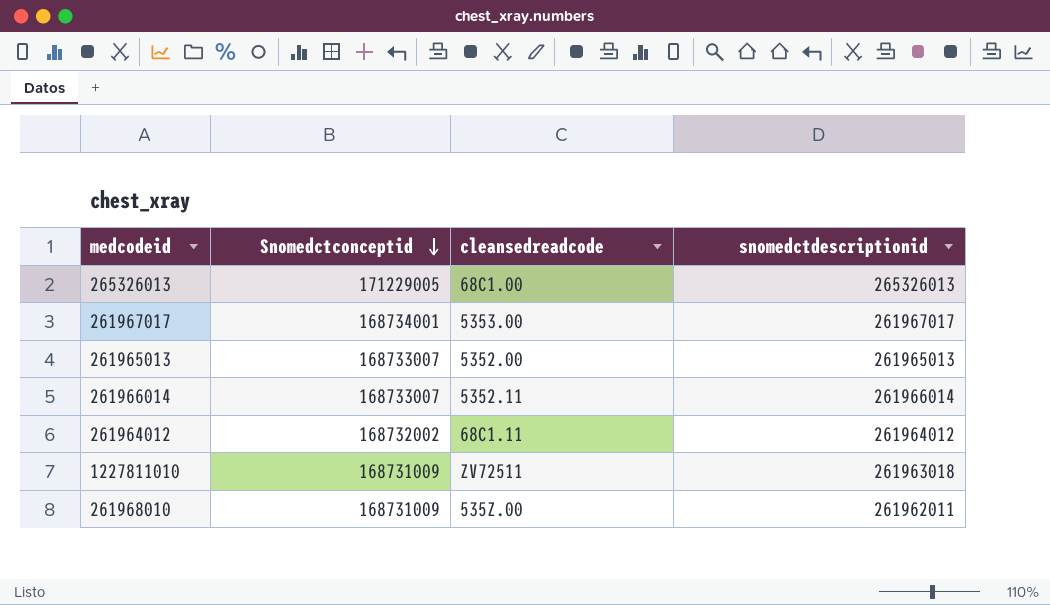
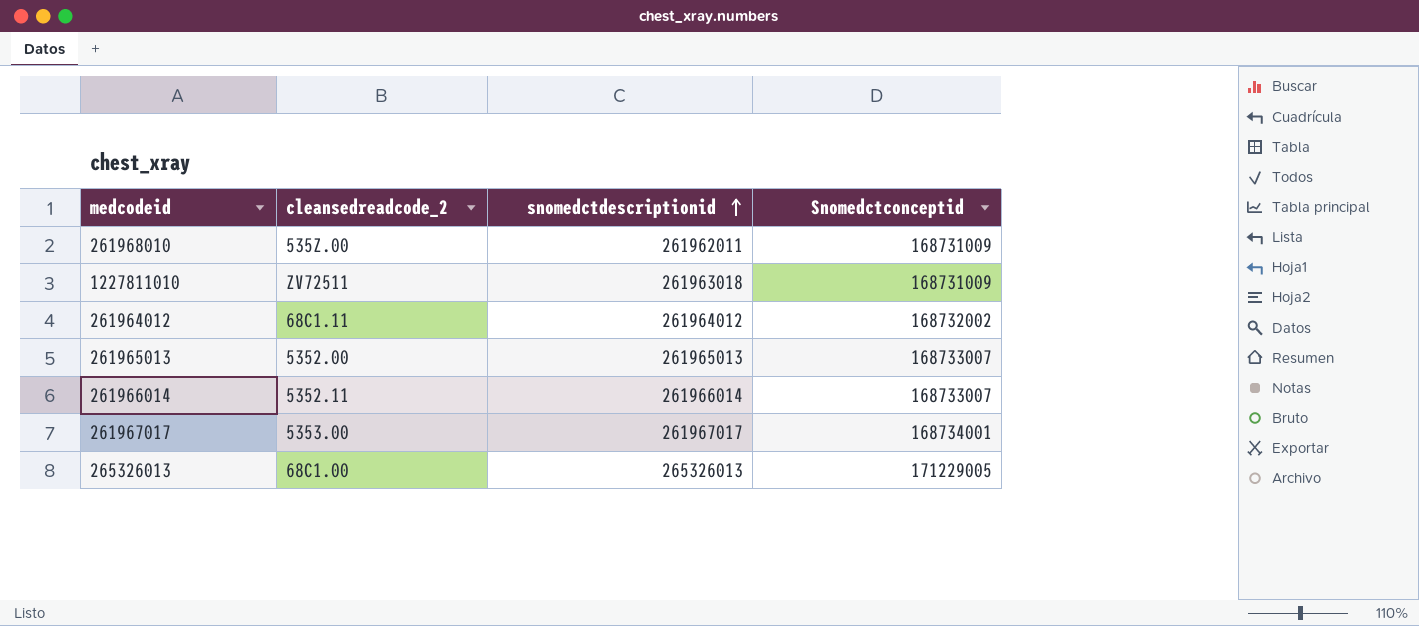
row order: Snomedctconceptid descending -> snomedctdescriptionid ascending
column name: cleansedreadcode -> cleansedreadcode_2
column Snomedctconceptid | position: 2 -> 4

